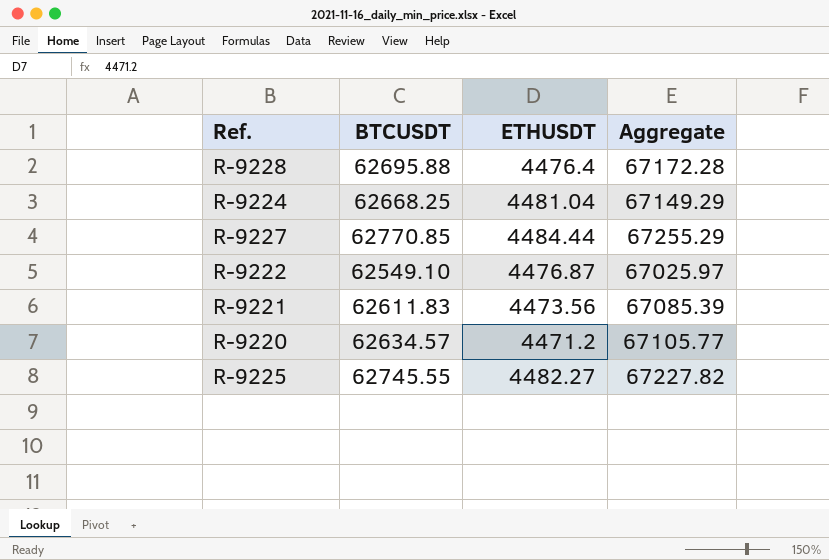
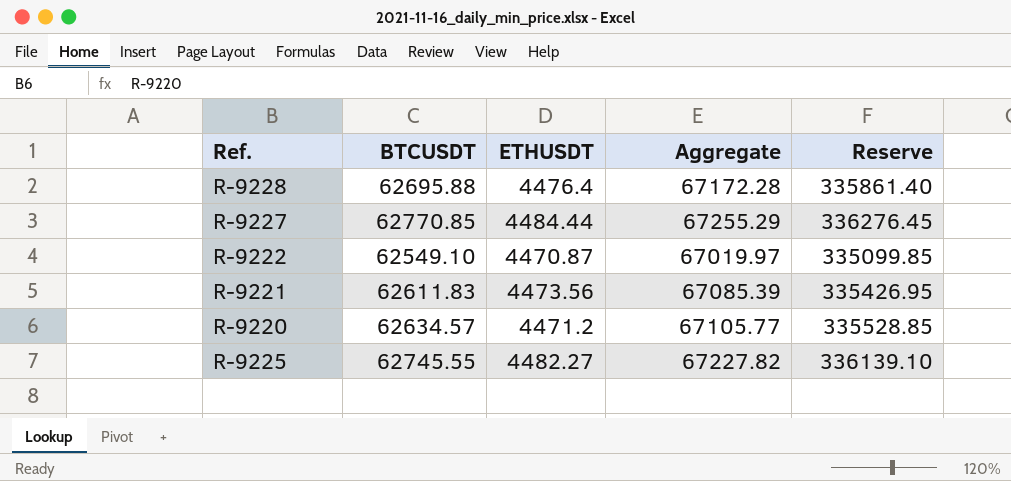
column Reserve | formula: none -> [Aggregate] * 5
row R-9224: 62668.25 | 4481.04 | 67149.29 -> none
R-9222 | ETHUSDT: 4476.87 -> 4470.87
R-9222 | Aggregate: 67025.97 -> 67019.97

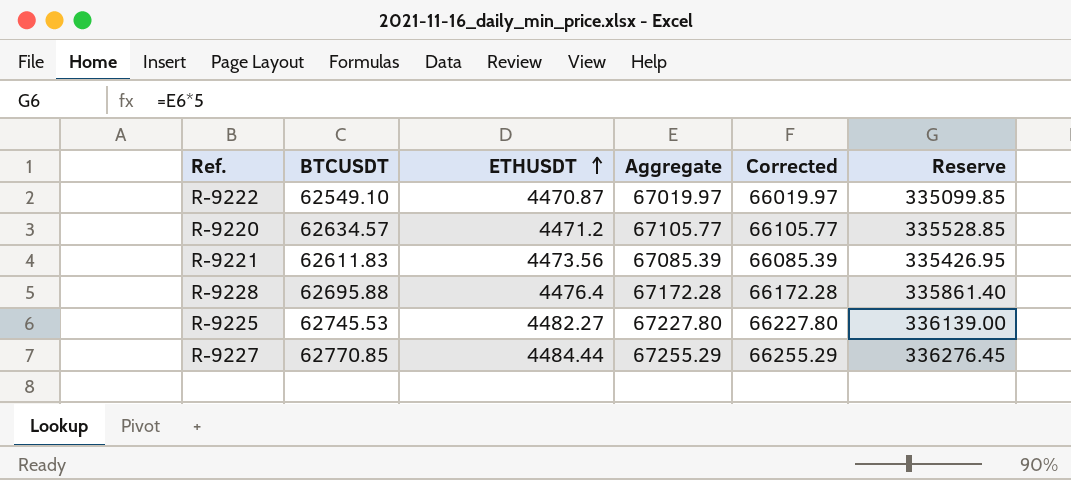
row order: none -> ETHUSDT ascending
column Corrected | formula: none -> [Aggregate] - 1000
R-9225 | BTCUSDT: 62745.55 -> 62745.53
R-9225 | Aggregate: 67227.82 -> 67227.80
R-9225 | Reserve: 336139.10 -> 336139.00

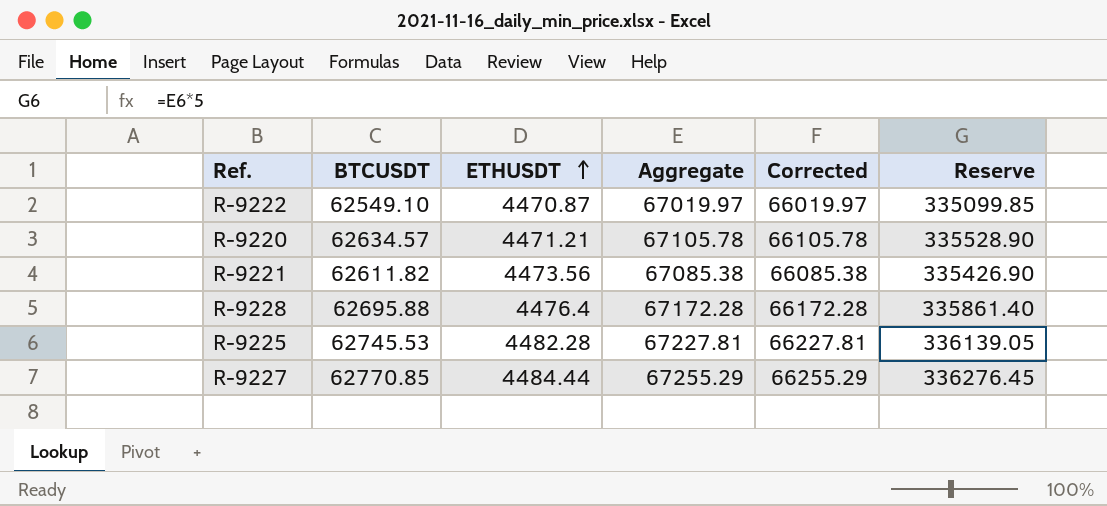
R-9220 | ETHUSDT: 4471.2 -> 4471.21
R-9220 | Aggregate: 67105.77 -> 67105.78
R-9220 | Corrected: 66105.77 -> 66105.78
R-9220 | Reserve: 335528.85 -> 335528.90
R-9221 | BTCUSDT: 62611.83 -> 62611.82
R-9221 | Aggregate: 67085.39 -> 67085.38
R-9221 | Corrected: 66085.39 -> 66085.38
R-9221 | Reserve: 335426.95 -> 335426.90
R-9225 | ETHUSDT: 4482.27 -> 4482.28
R-9225 | Aggregate: 67227.80 -> 67227.81
R-9225 | Corrected: 66227.80 -> 66227.81
R-9225 | Reserve: 336139.00 -> 336139.05

